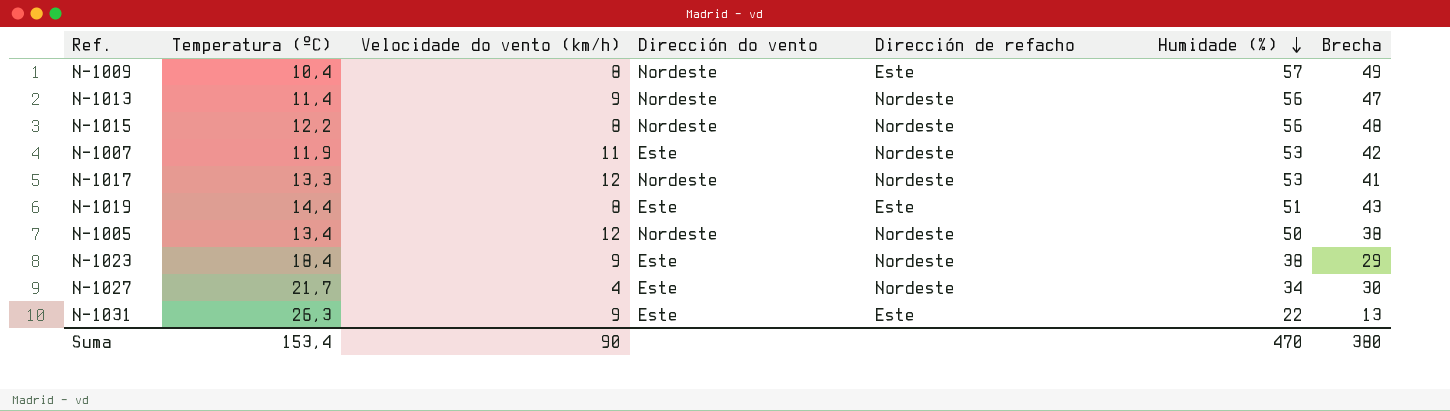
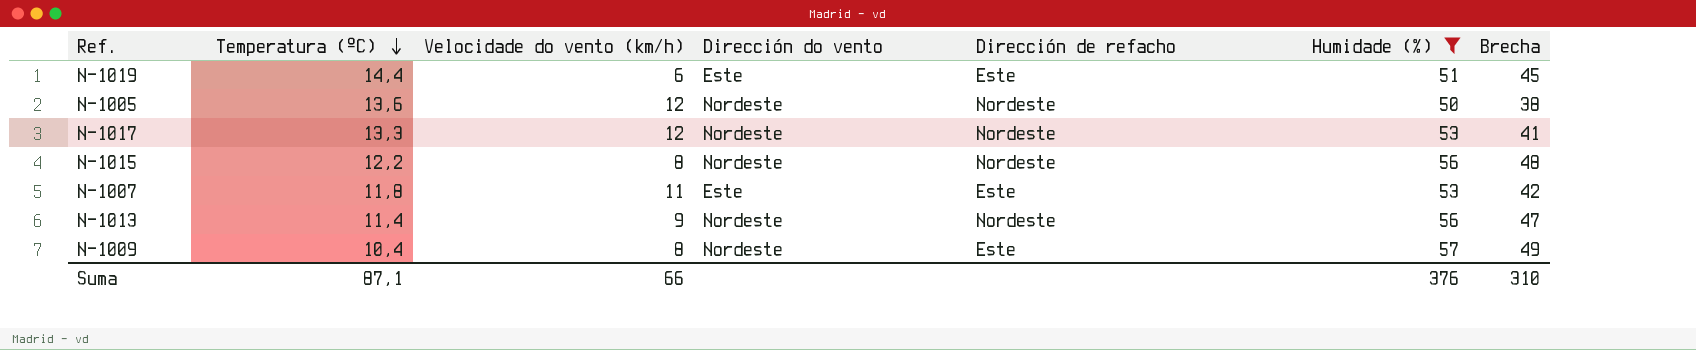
filter: none -> Humidade (%) >= 50
row order: Humidade (%) descending -> Temperatura (ºC) descending
N-1019 | Velocidade do vento (km/h): 8 -> 6
N-1019 | Brecha: 43 -> 45
N-1005 | Temperatura (ºC): 13,4 -> 13,6
N-1007 | Temperatura (ºC): 11,9 -> 11,8
N-1007 | Dirección de refacho: Nordeste -> Este
Suma | Temperatura (ºC): 153,4 -> 87,1
Suma | Velocidade do vento (km/h): 90 -> 66
Suma | Humidade (%): 470 -> 376
Suma | Brecha: 380 -> 310

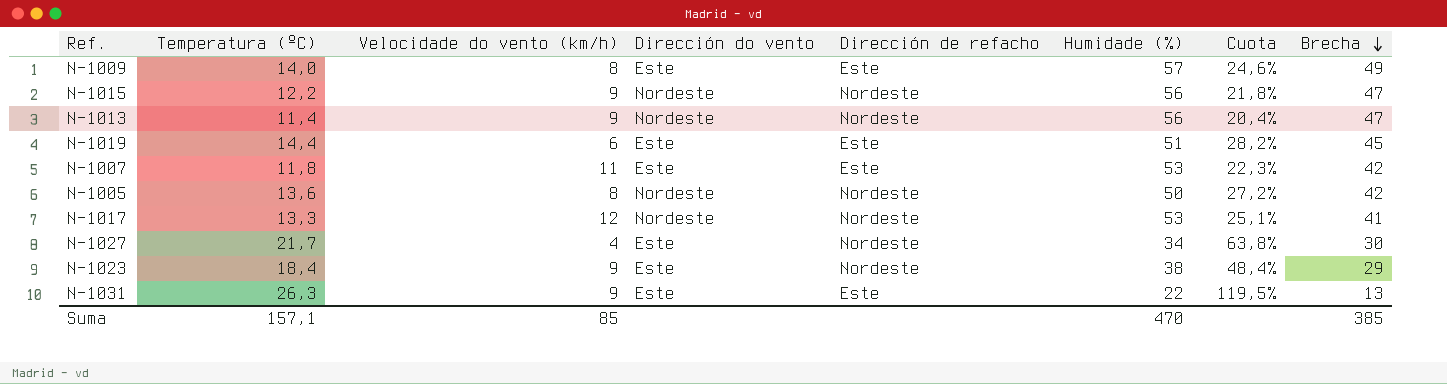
filter: Humidade (%) >= 50 -> none
row order: Temperatura (ºC) descending -> Brecha descending
column Cuota | formula: none -> [Temperatura (ºC)] / [Humidade (%)]
N-1009 | Temperatura (ºC): 10,4 -> 14,0
N-1009 | Dirección do vento: Nordeste -> Este
N-1015 | Velocidade do vento (km/h): 8 -> 9
N-1015 | Brecha: 48 -> 47
N-1005 | Velocidade do vento (km/h): 12 -> 8
N-1005 | Brecha: 38 -> 42
Suma | Temperatura (ºC): 87,1 -> 157,1
Suma | Velocidade do vento (km/h): 66 -> 85
Suma | Humidade (%): 376 -> 470
Suma | Brecha: 310 -> 385

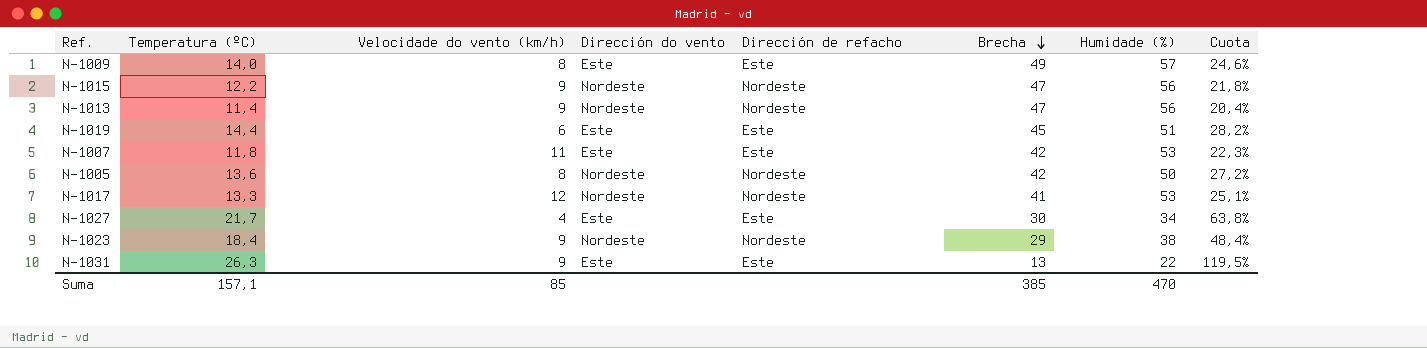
column Brecha | position: 8 -> 6
N-1027 | Dirección de refacho: Nordeste -> Este
N-1023 | Dirección do vento: Este -> Nordeste

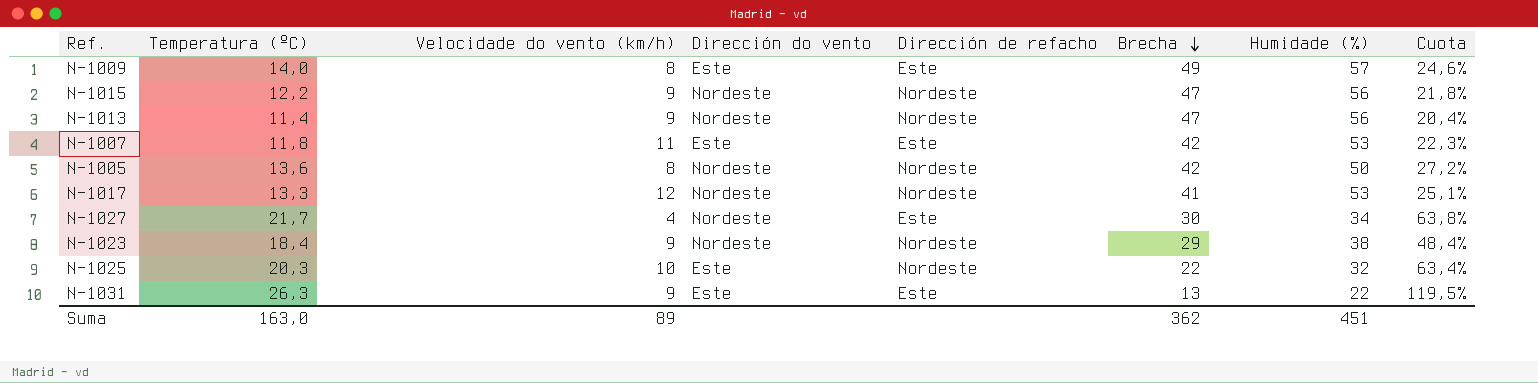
row N-1019: 14,4 | 6 | Este | Este | 45 | 51 | 28,2% -> none
N-1027 | Dirección do vento: Este -> Nordeste
row N-1025: none -> 20,3 | 10 | Este | Nordeste | 22 | 32 | 63,4%
Suma | Temperatura (ºC): 157,1 -> 163,0
Suma | Velocidade do vento (km/h): 85 -> 89
Suma | Brecha: 385 -> 362
Suma | Humidade (%): 470 -> 451

